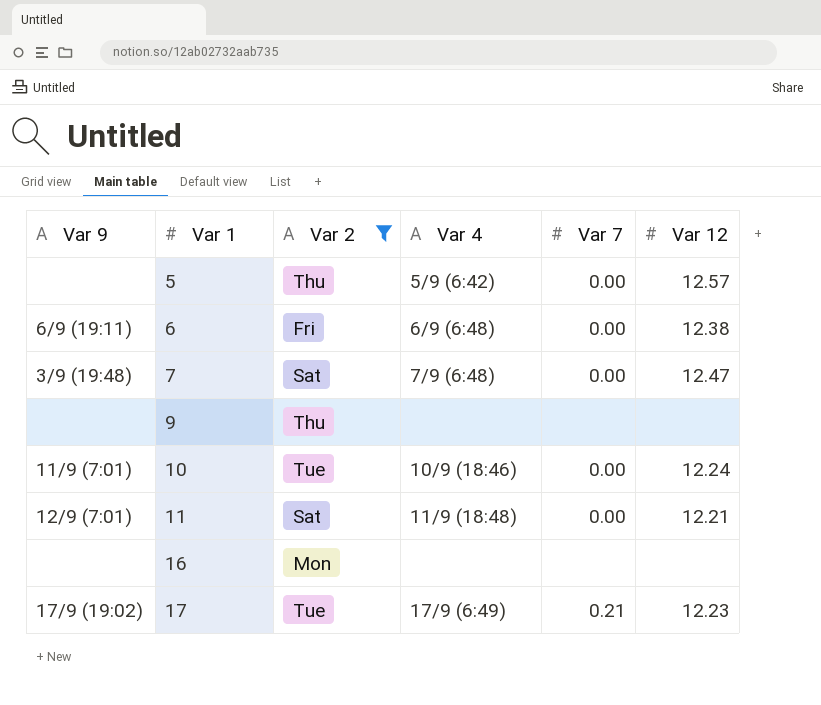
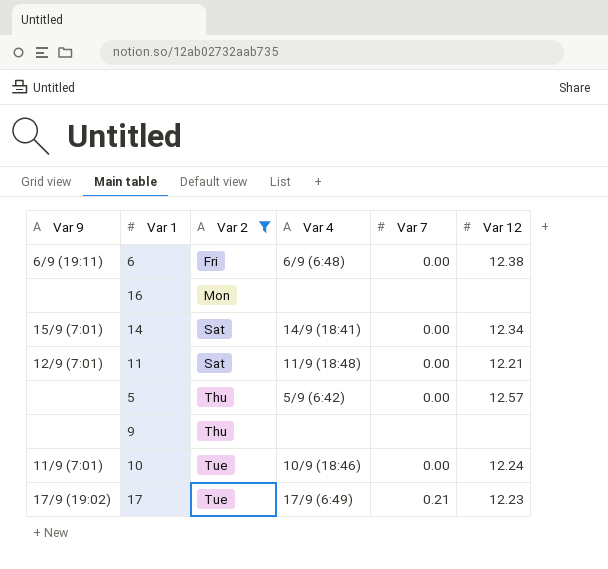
row order: Var 1 ascending -> Var 2 ascending
row 7: 3/9 (19:48) | Sat | 7/9 (6:48) | 0.00 | 12.47 -> none
row 14: none -> 15/9 (7:01) | Sat | 14/9 (18:41) | 0.00 | 12.34

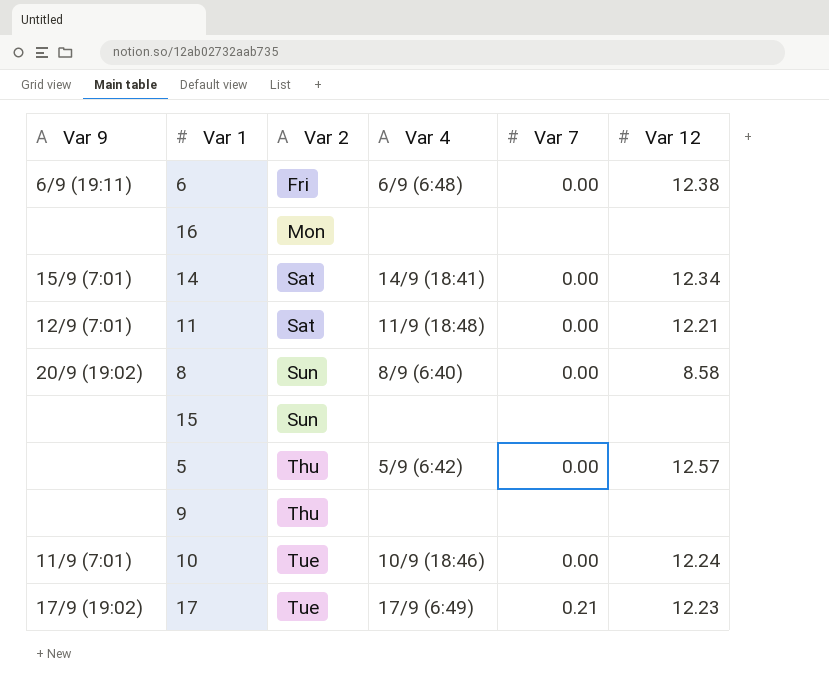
filter: Var 2 != Sun -> none

